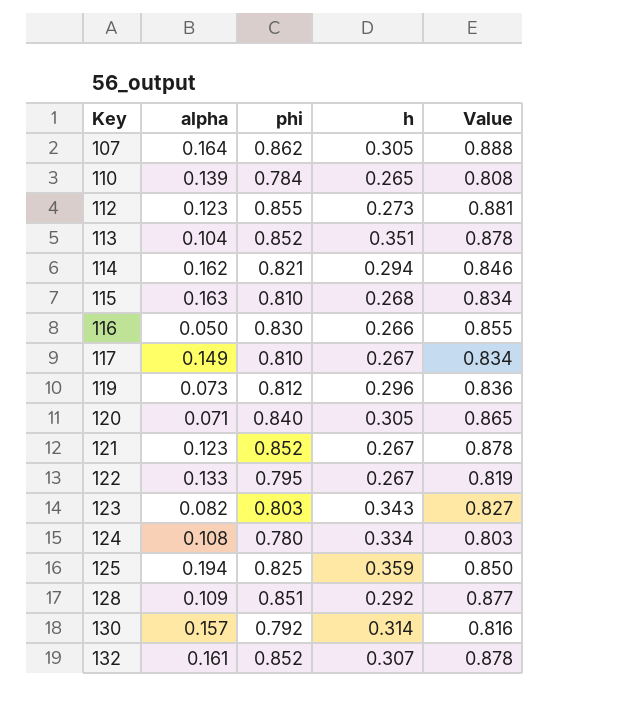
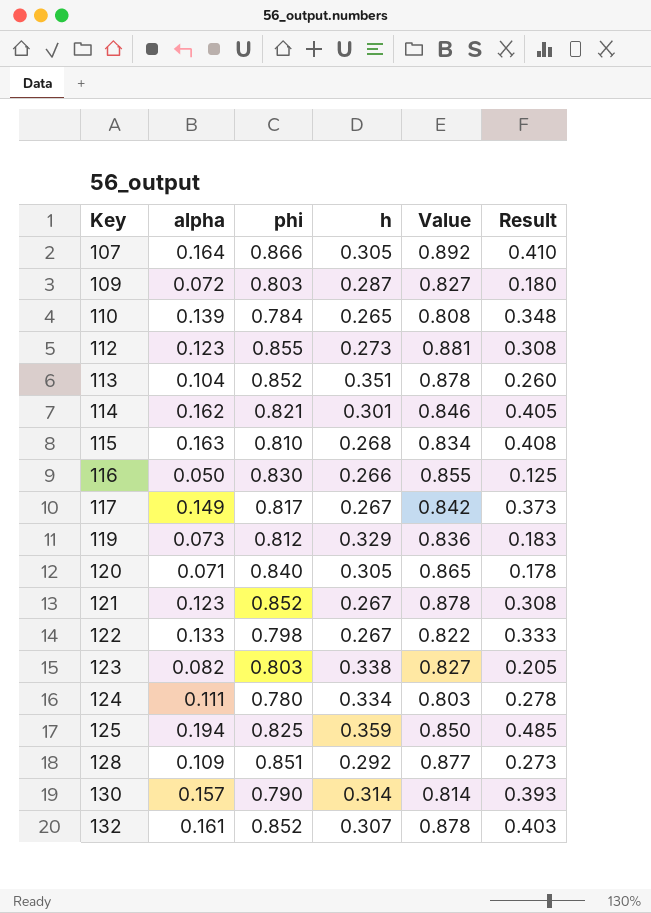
column Result | formula: none -> [alpha] * 2.5
107 | phi: 0.862 -> 0.866
107 | Value: 0.888 -> 0.892
row 109: none -> 0.072 | 0.803 | 0.287 | 0.827 | 0.180
114 | h: 0.294 -> 0.301
117 | phi: 0.810 -> 0.817
117 | Value: 0.834 -> 0.842
119 | h: 0.296 -> 0.329
122 | phi: 0.795 -> 0.798
122 | Value: 0.819 -> 0.822
123 | h: 0.343 -> 0.338
124 | alpha: 0.108 -> 0.111
130 | phi: 0.792 -> 0.790
130 | Value: 0.816 -> 0.814

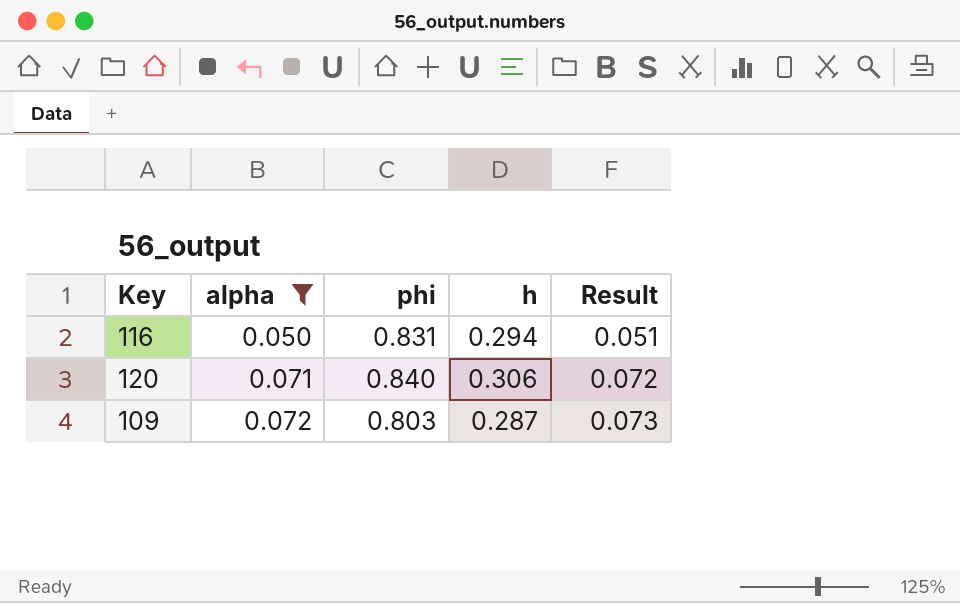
filter: none -> alpha <= 0.072
row order: Key ascending -> alpha ascending
column Value | formula: [phi] * 1.03 -> none
column Result | formula: [alpha] * 2.5 -> [alpha] * 1.02
116 | phi: 0.830 -> 0.831
116 | h: 0.266 -> 0.294
120 | h: 0.305 -> 0.306

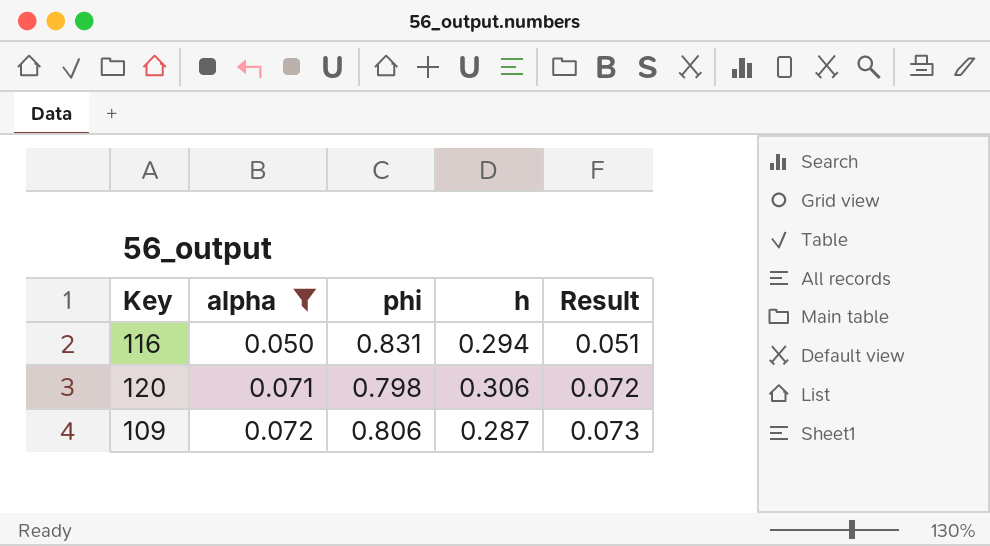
120 | phi: 0.840 -> 0.798
109 | phi: 0.803 -> 0.806

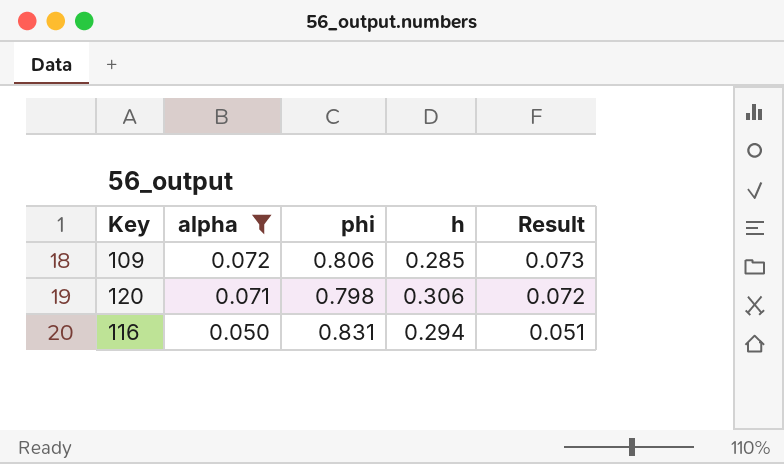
row order: alpha ascending -> alpha descending
109 | h: 0.287 -> 0.285

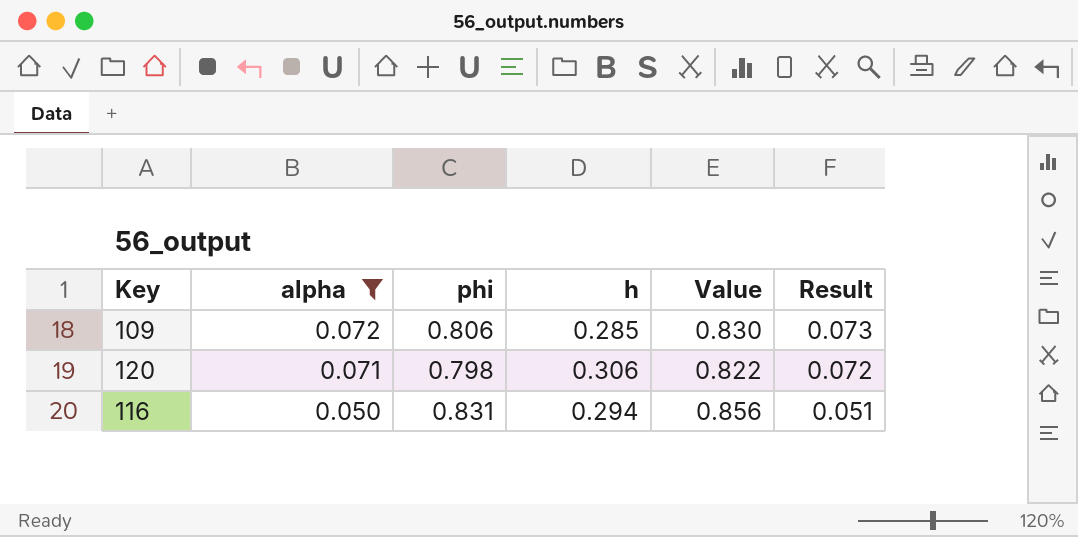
column Value | formula: none -> [phi] * 1.03

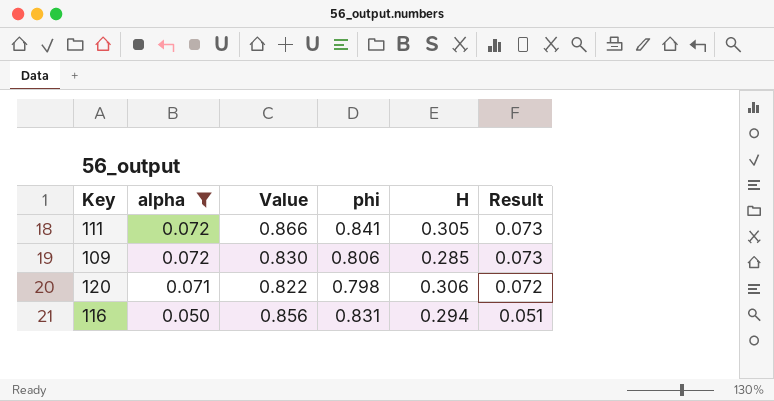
column Value | position: 5 -> 3
column name: h -> H
row 111: none -> 0.072 | 0.866 | 0.841 | 0.305 | 0.073

